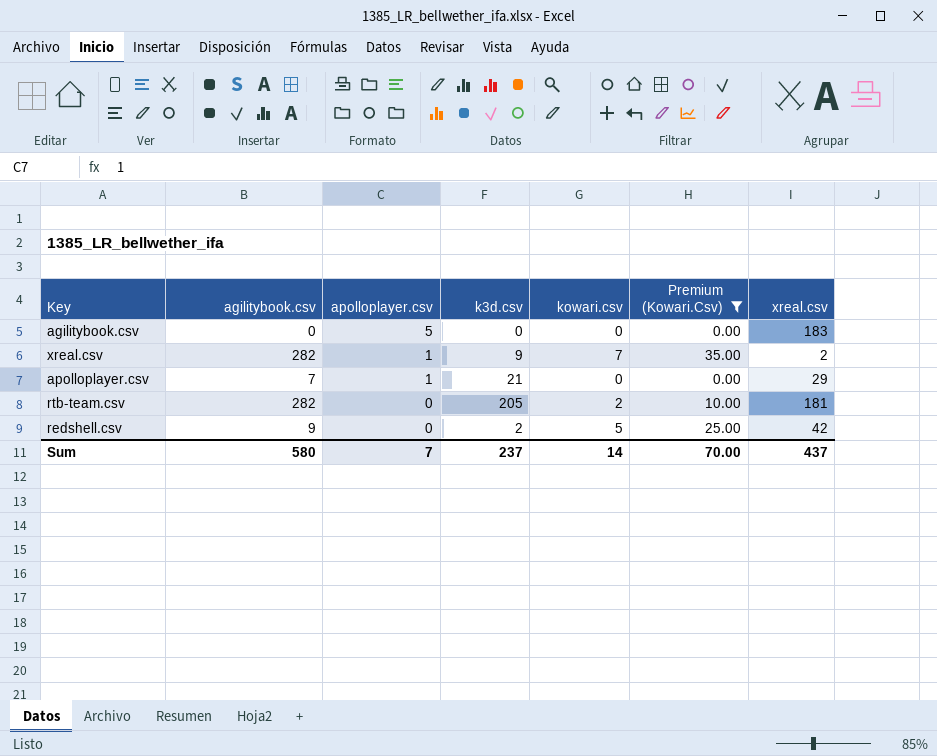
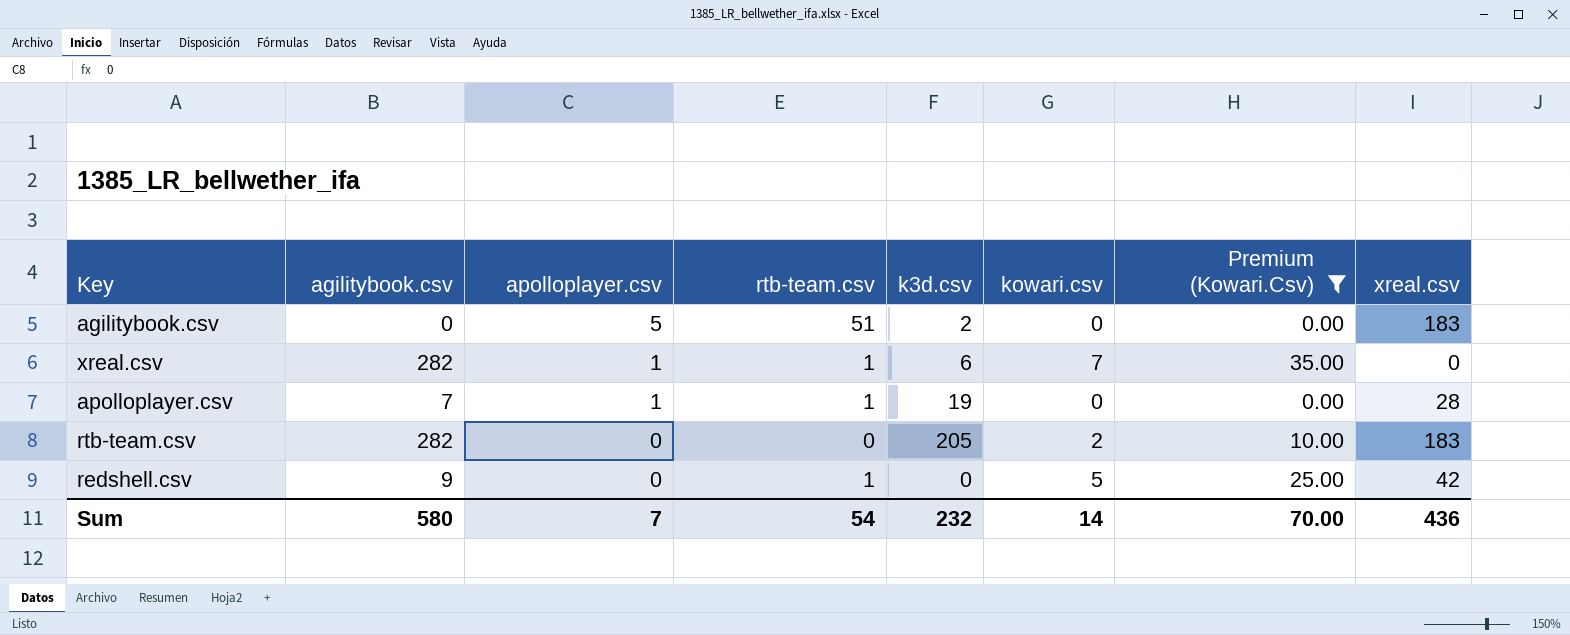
column rtb-team.csv | position: none -> 4
agilitybook.csv | k3d.csv: 0 -> 2
xreal.csv | k3d.csv: 9 -> 6
xreal.csv | xreal.csv: 2 -> 0
apolloplayer.csv | k3d.csv: 21 -> 19
apolloplayer.csv | xreal.csv: 29 -> 28
rtb-team.csv | xreal.csv: 181 -> 183
redshell.csv | k3d.csv: 2 -> 0
Sum | k3d.csv: 237 -> 232
Sum | xreal.csv: 437 -> 436

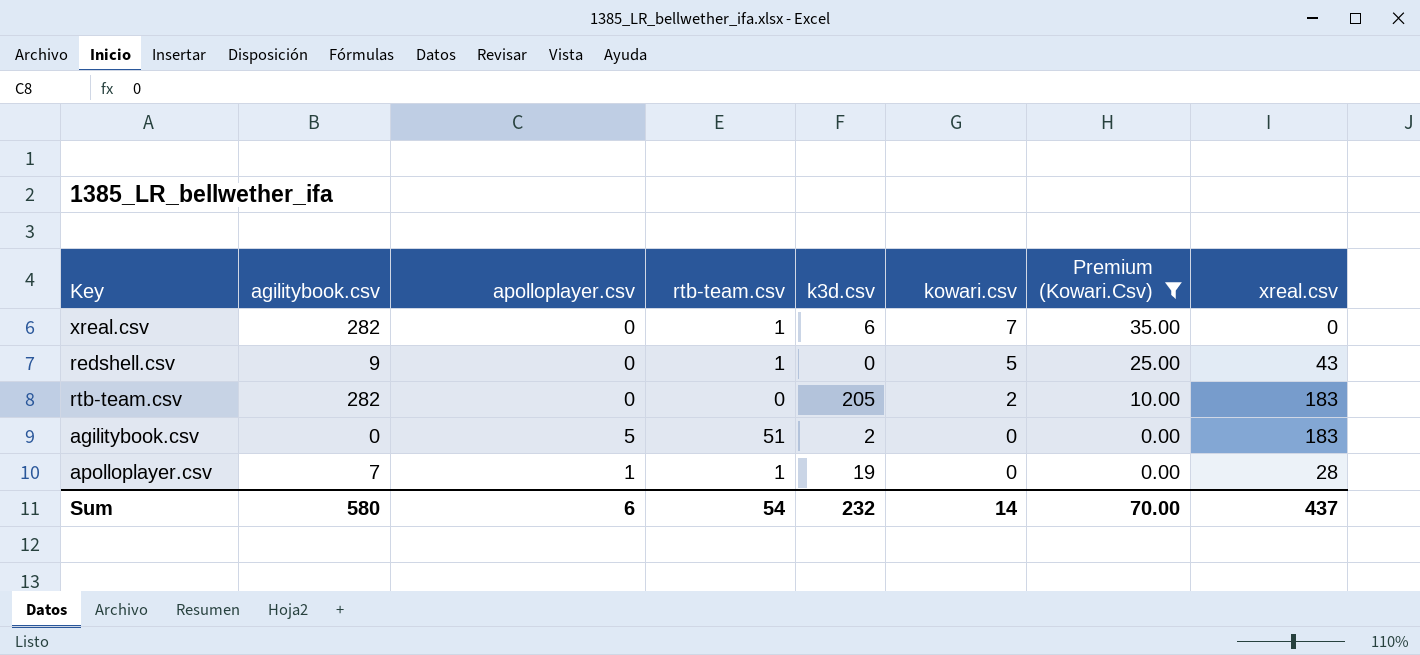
row order: apolloplayer.csv descending -> kowari.csv descending
xreal.csv | apolloplayer.csv: 1 -> 0
redshell.csv | xreal.csv: 42 -> 43
Sum | apolloplayer.csv: 7 -> 6
Sum | xreal.csv: 436 -> 437

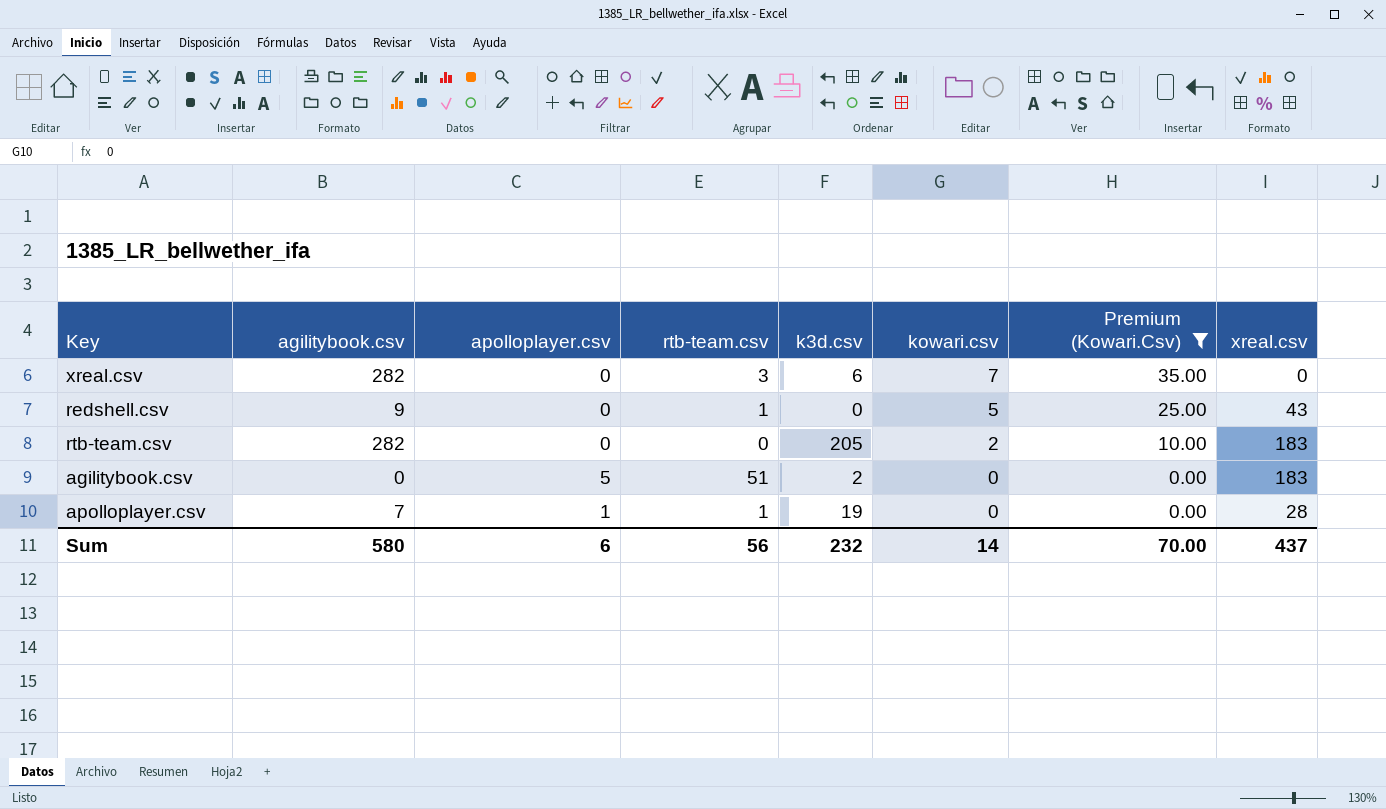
xreal.csv | rtb-team.csv: 1 -> 3
Sum | rtb-team.csv: 54 -> 56

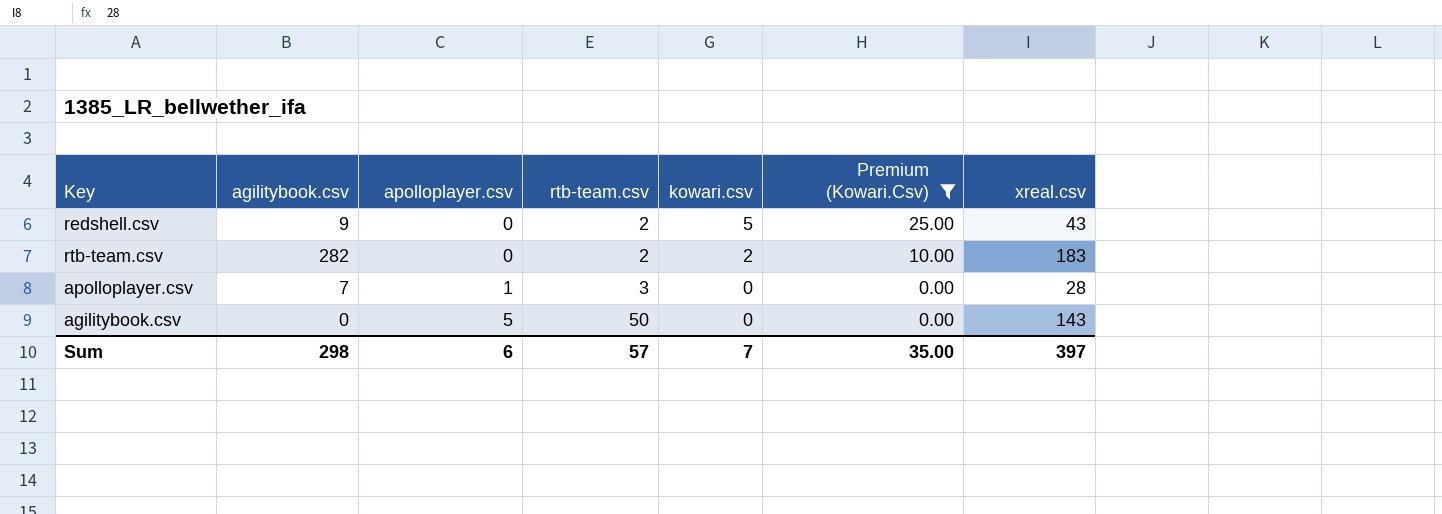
row order: kowari.csv descending -> apolloplayer.csv ascending
column k3d.csv | position: 5 -> none
row xreal.csv: 282 | 0 | 3 | 6 | 7 | 35.00 | 0 -> none
redshell.csv | rtb-team.csv: 1 -> 2
rtb-team.csv | rtb-team.csv: 0 -> 2
apolloplayer.csv | rtb-team.csv: 1 -> 3
agilitybook.csv | rtb-team.csv: 51 -> 50
agilitybook.csv | xreal.csv: 183 -> 143
Sum | agilitybook.csv: 580 -> 298
Sum | rtb-team.csv: 56 -> 57
Sum | kowari.csv: 14 -> 7
Sum | Premium (Kowari.Csv): 70.00 -> 35.00
Sum | xreal.csv: 437 -> 397

